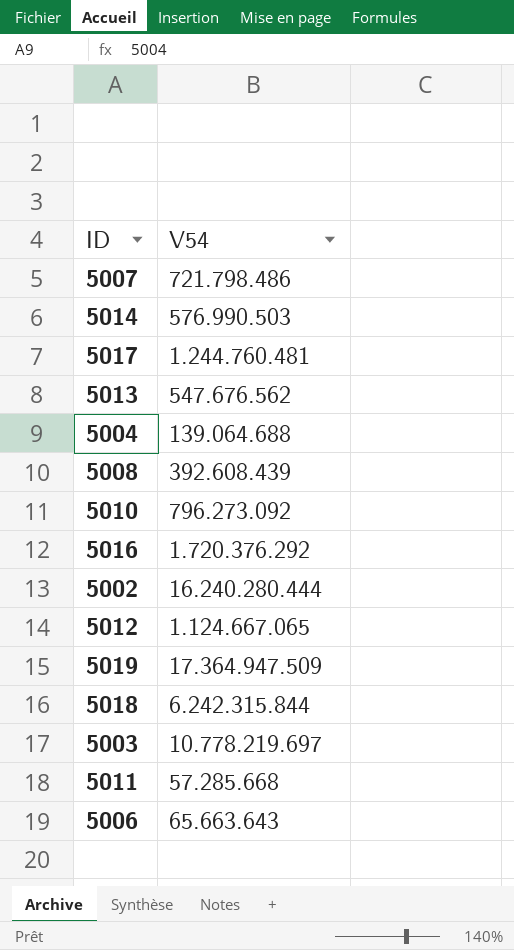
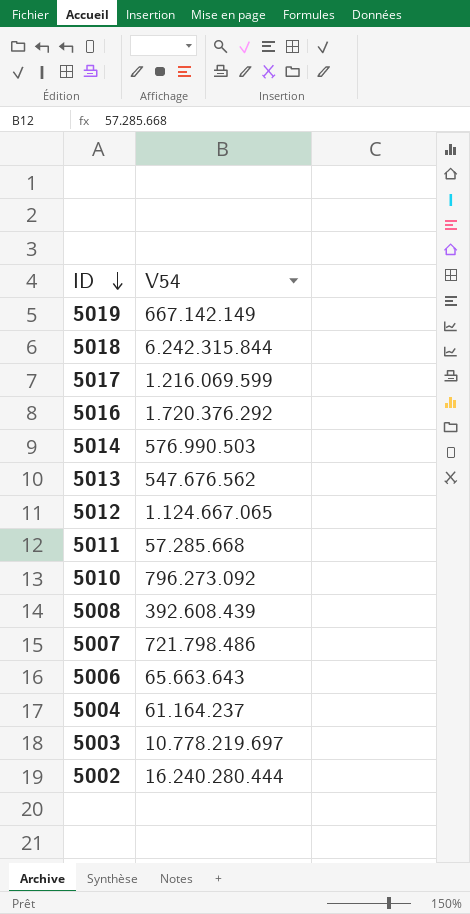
row order: none -> ID descending
5019 | V54: 17.364.947.509 -> 667.142.149
5017 | V54: 1.244.760.481 -> 1.216.069.599
5004 | V54: 139.064.688 -> 61.164.237

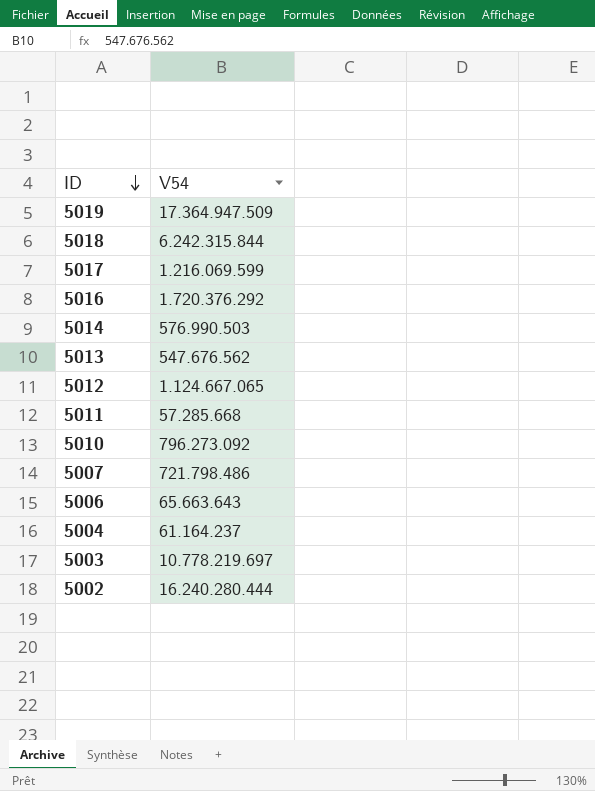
row 5008: 392.608.439 -> none
5019 | V54: 667.142.149 -> 17.364.947.509

